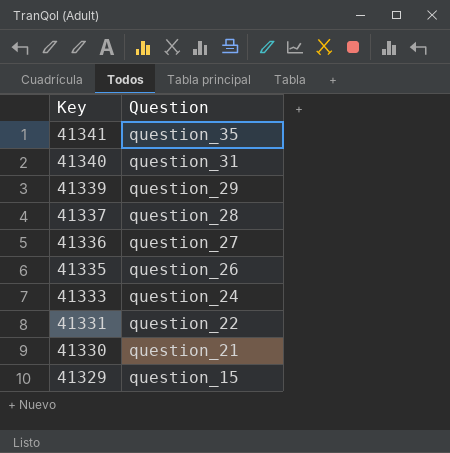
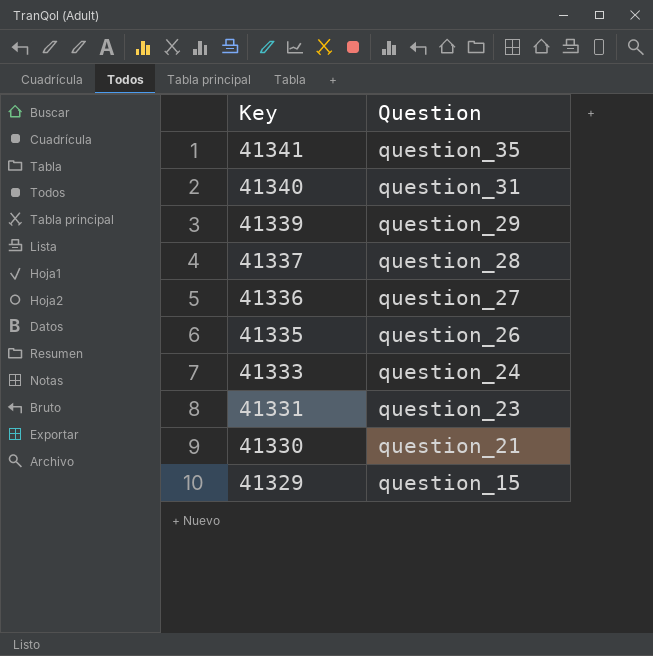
41331 | Question: question_22 -> question_23

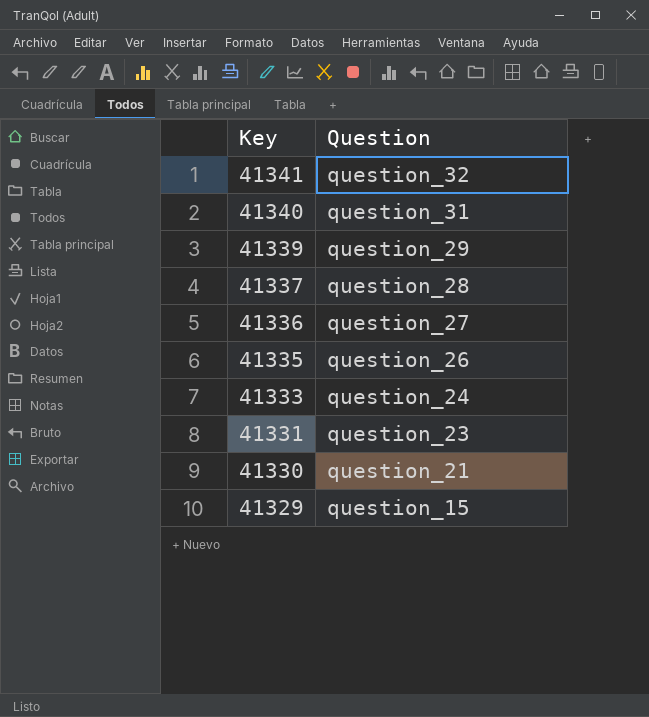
41341 | Question: question_35 -> question_32

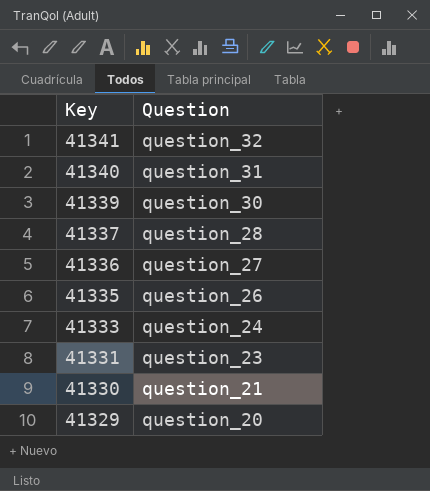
41339 | Question: question_29 -> question_30
41329 | Question: question_15 -> question_20

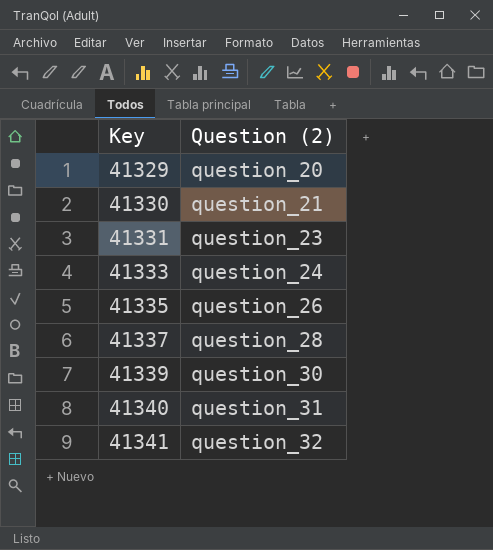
row order: Key descending -> Key ascending
column name: Question -> Question (2)
row 41336: question_27 -> none

